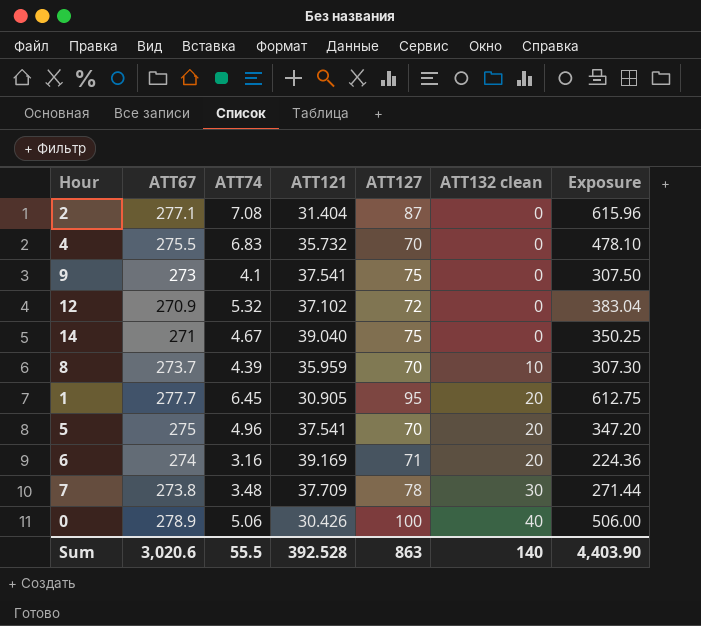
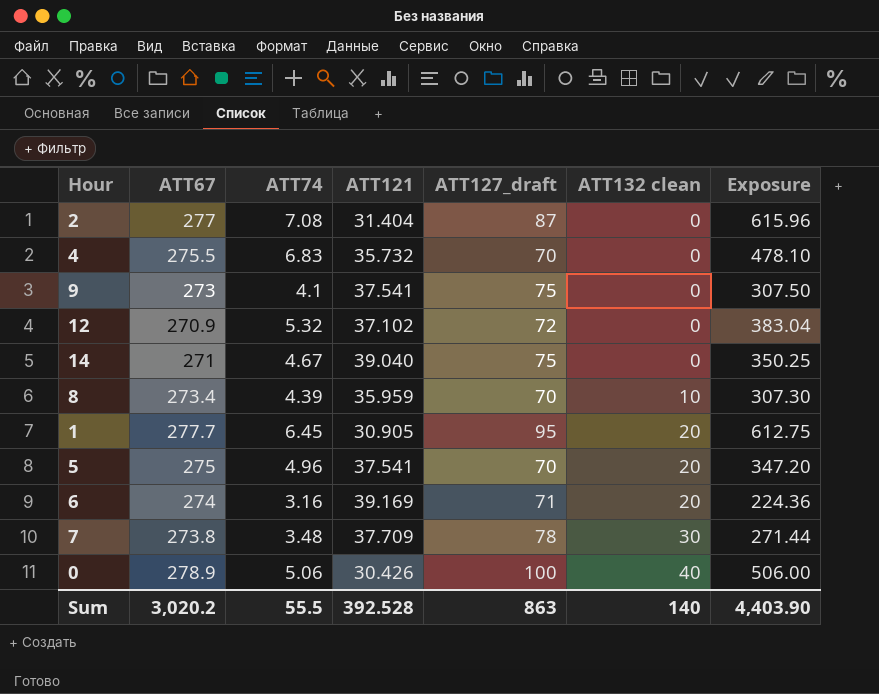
column name: ATT127 -> ATT127_draft
2 | ATT67: 277.1 -> 277
8 | ATT67: 273.7 -> 273.4
Sum | ATT67: 3,020.6 -> 3,020.2

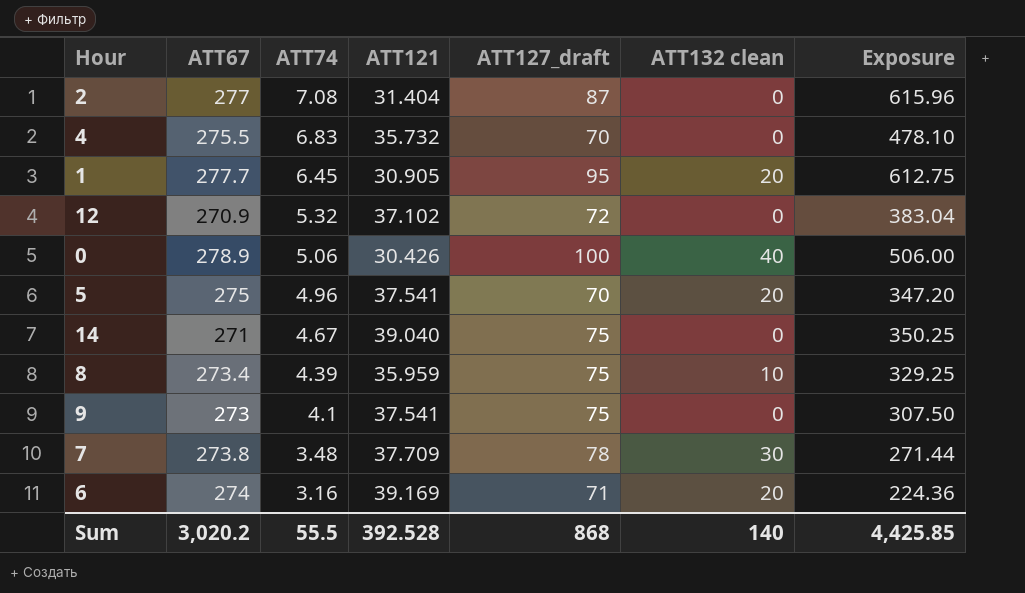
row order: ATT132 clean ascending -> ATT74 descending
8 | ATT127_draft: 70 -> 75
8 | Exposure: 307.30 -> 329.25
Sum | ATT127_draft: 863 -> 868
Sum | Exposure: 4,403.90 -> 4,425.85

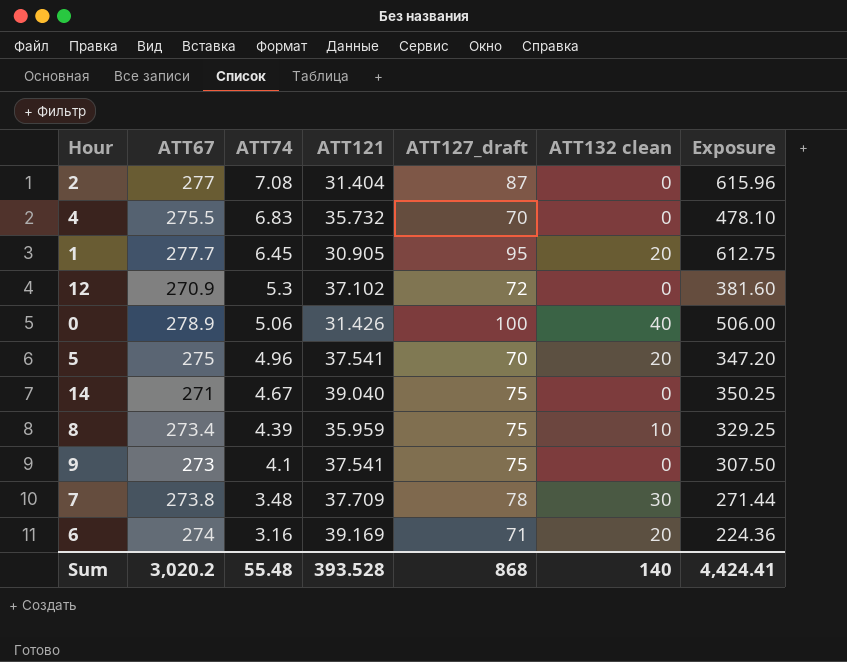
12 | ATT74: 5.32 -> 5.3
12 | Exposure: 383.04 -> 381.60
0 | ATT121: 30.426 -> 31.426
Sum | ATT74: 55.5 -> 55.48
Sum | ATT121: 392.528 -> 393.528
Sum | Exposure: 4,425.85 -> 4,424.41

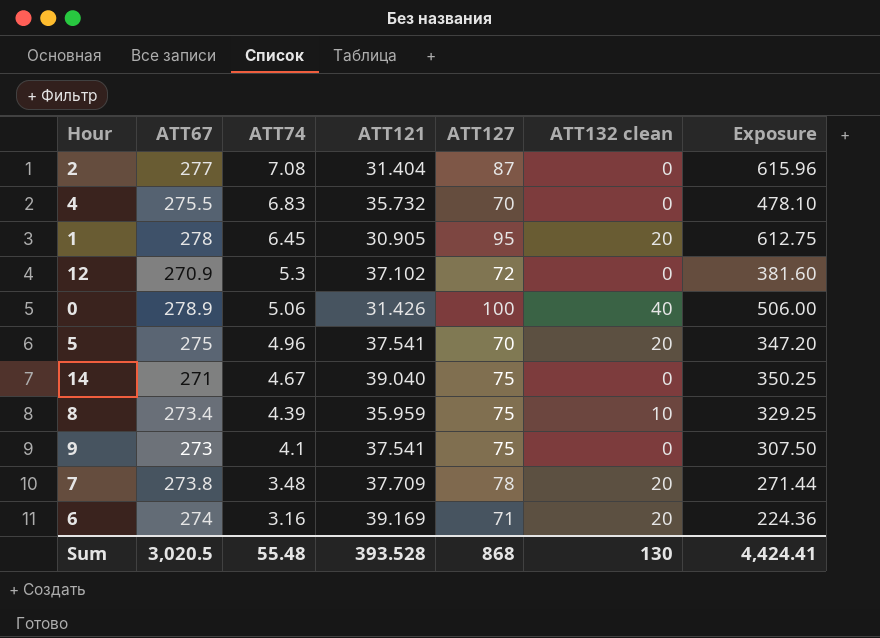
column name: ATT127_draft -> ATT127
1 | ATT67: 277.7 -> 278
7 | ATT132 clean: 30 -> 20
Sum | ATT67: 3,020.2 -> 3,020.5
Sum | ATT132 clean: 140 -> 130

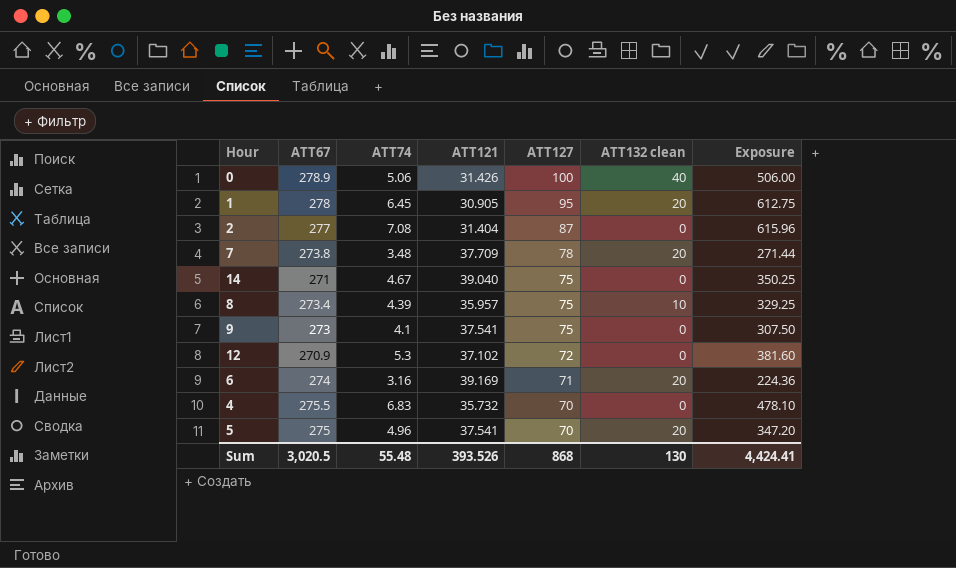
row order: ATT74 descending -> ATT127 descending
8 | ATT121: 35.959 -> 35.957
Sum | ATT121: 393.528 -> 393.526

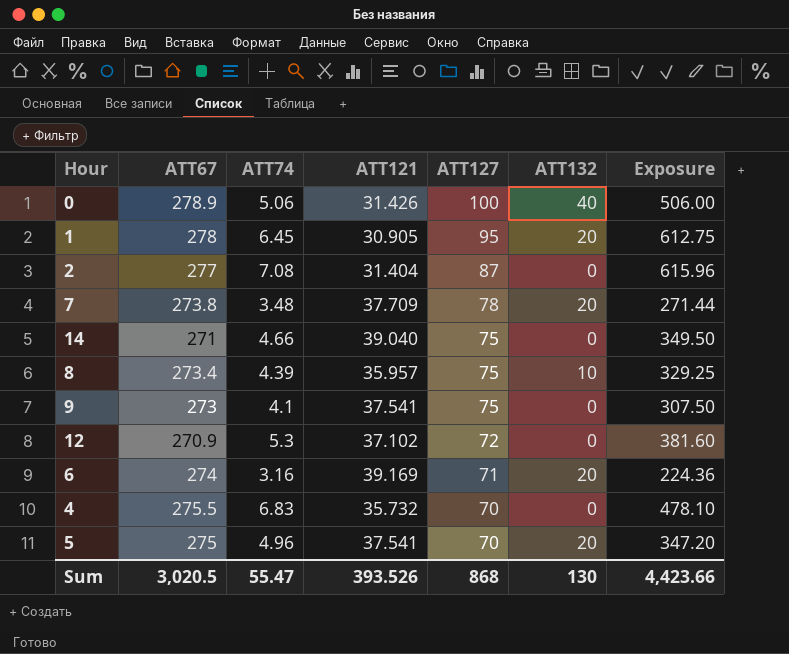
column name: ATT132 clean -> ATT132
14 | ATT74: 4.67 -> 4.66
14 | Exposure: 350.25 -> 349.50
Sum | ATT74: 55.48 -> 55.47
Sum | Exposure: 4,424.41 -> 4,423.66

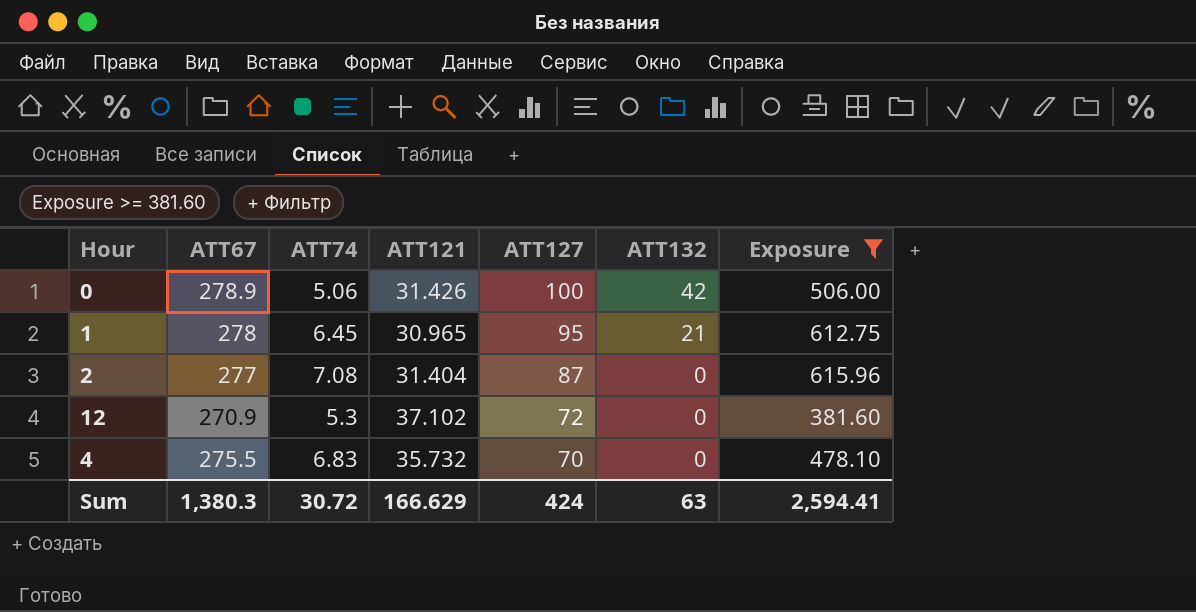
filter: none -> Exposure >= 381.60
0 | ATT132: 40 -> 42
1 | ATT121: 30.905 -> 30.965
1 | ATT132: 20 -> 21
Sum | ATT67: 3,020.5 -> 1,380.3
Sum | ATT74: 55.47 -> 30.72
Sum | ATT121: 393.526 -> 166.629
Sum | ATT127: 868 -> 424
Sum | ATT132: 130 -> 63
Sum | Exposure: 4,423.66 -> 2,594.41

